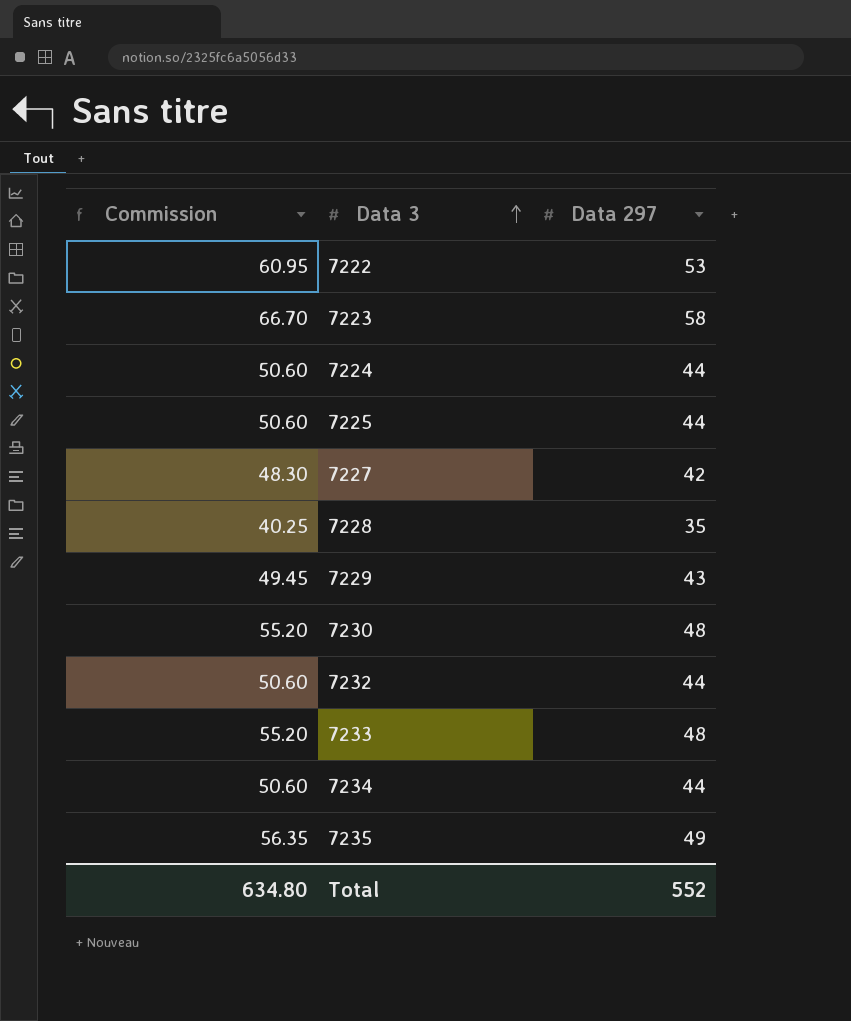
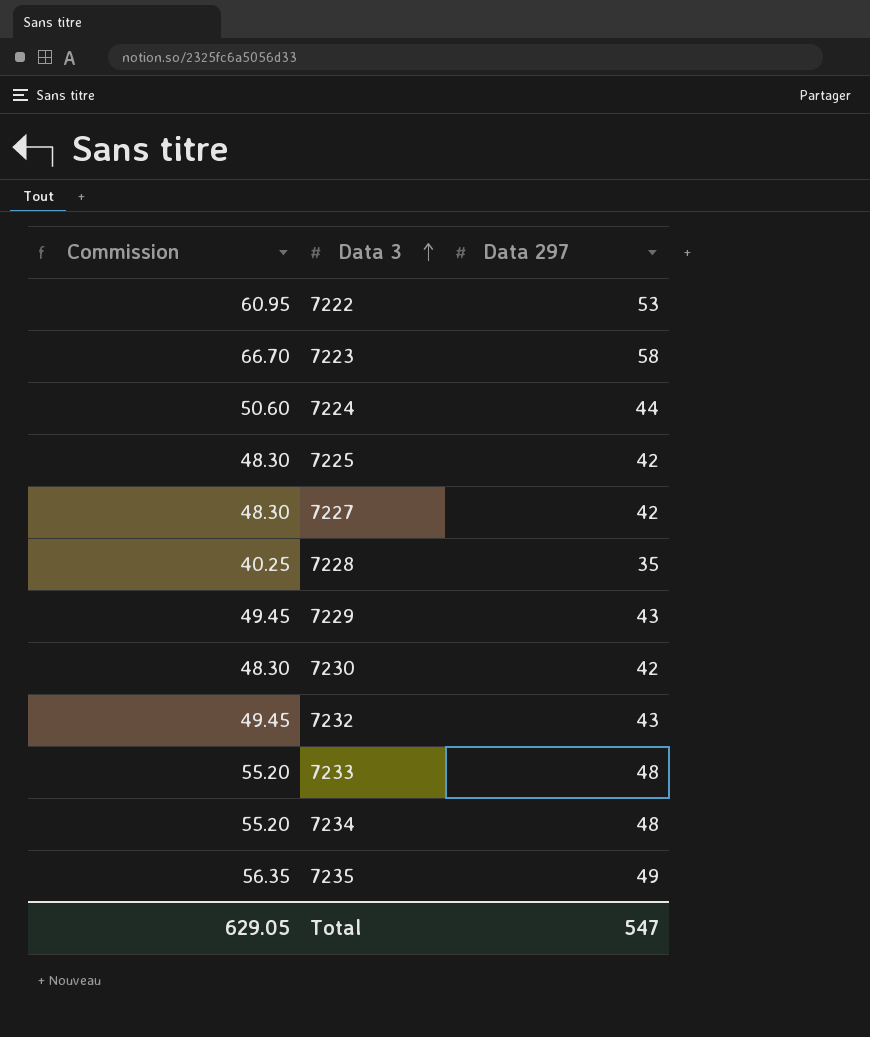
7225 | Commission: 50.60 -> 48.30
7225 | Data 297: 44 -> 42
7230 | Commission: 55.20 -> 48.30
7230 | Data 297: 48 -> 42
7232 | Commission: 50.60 -> 49.45
7232 | Data 297: 44 -> 43
7234 | Commission: 50.60 -> 55.20
7234 | Data 297: 44 -> 48
Total | Commission: 634.80 -> 629.05
Total | Data 297: 552 -> 547

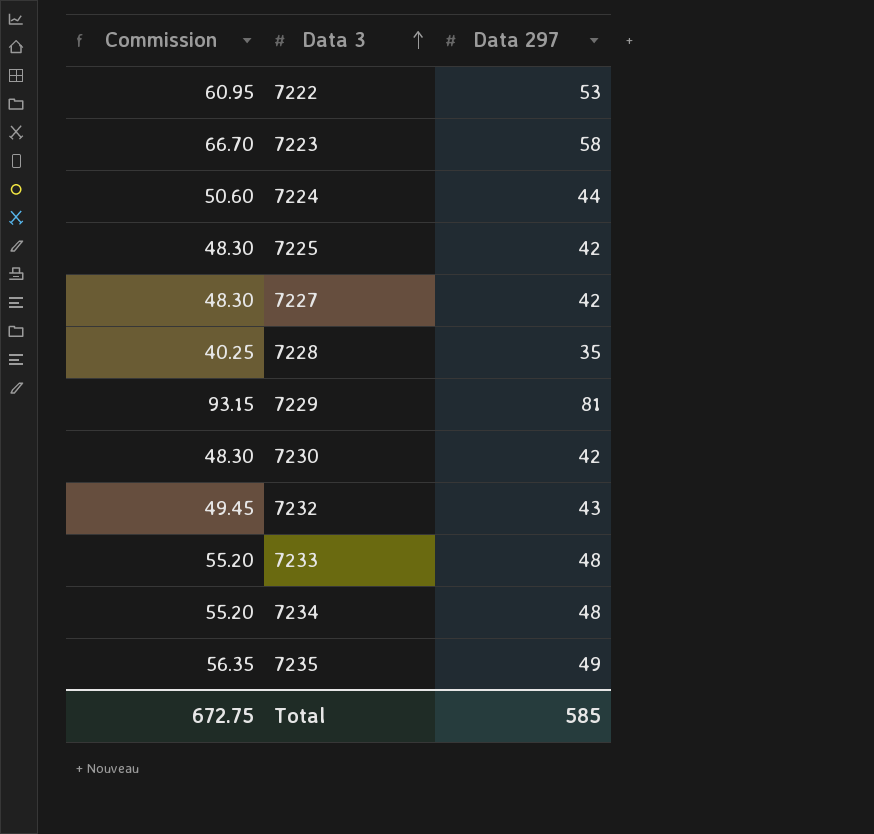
7229 | Commission: 49.45 -> 93.15
7229 | Data 297: 43 -> 81
Total | Commission: 629.05 -> 672.75
Total | Data 297: 547 -> 585

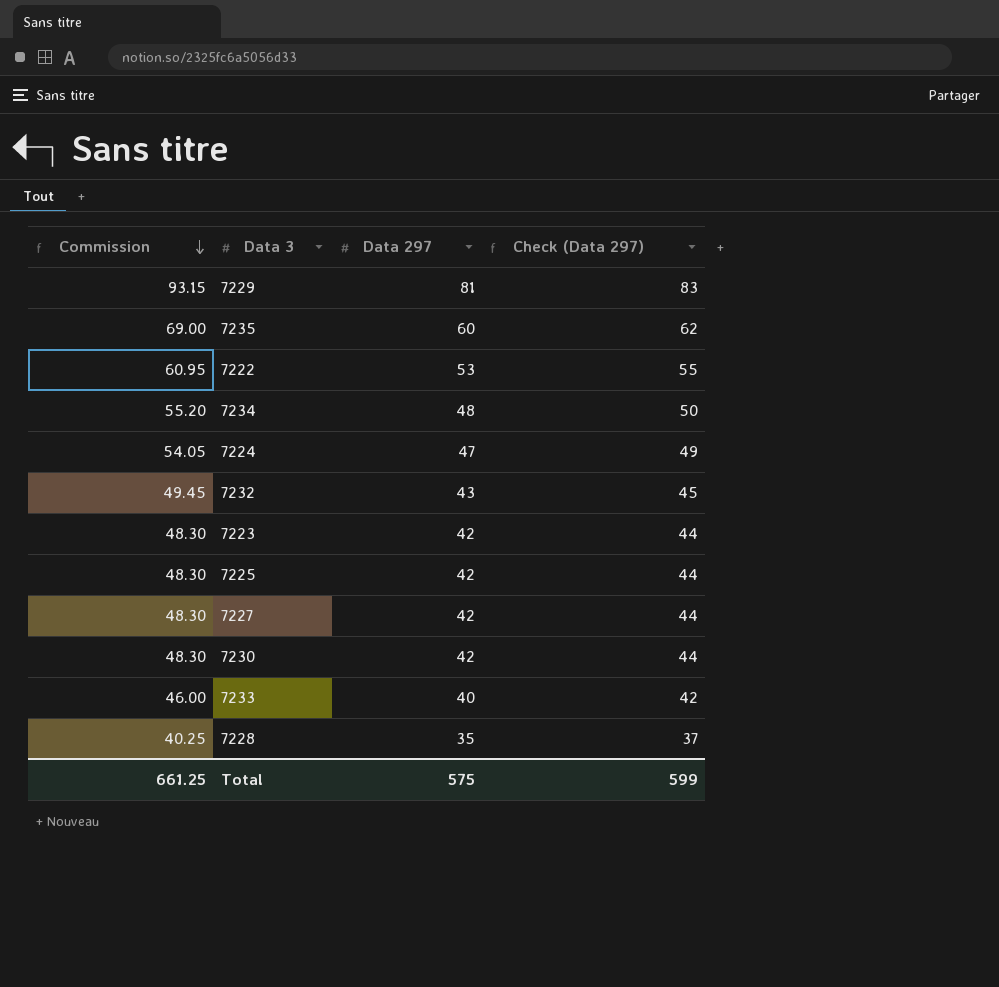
row order: Data 3 ascending -> Commission descending
column Check (Data 297) | formula: none -> [Data 297] + 2
7235 | Commission: 56.35 -> 69.00
7235 | Data 297: 49 -> 60
7224 | Commission: 50.60 -> 54.05
7224 | Data 297: 44 -> 47
7223 | Commission: 66.70 -> 48.30
7223 | Data 297: 58 -> 42
7233 | Commission: 55.20 -> 46.00
7233 | Data 297: 48 -> 40
Total | Commission: 672.75 -> 661.25
Total | Data 297: 585 -> 575

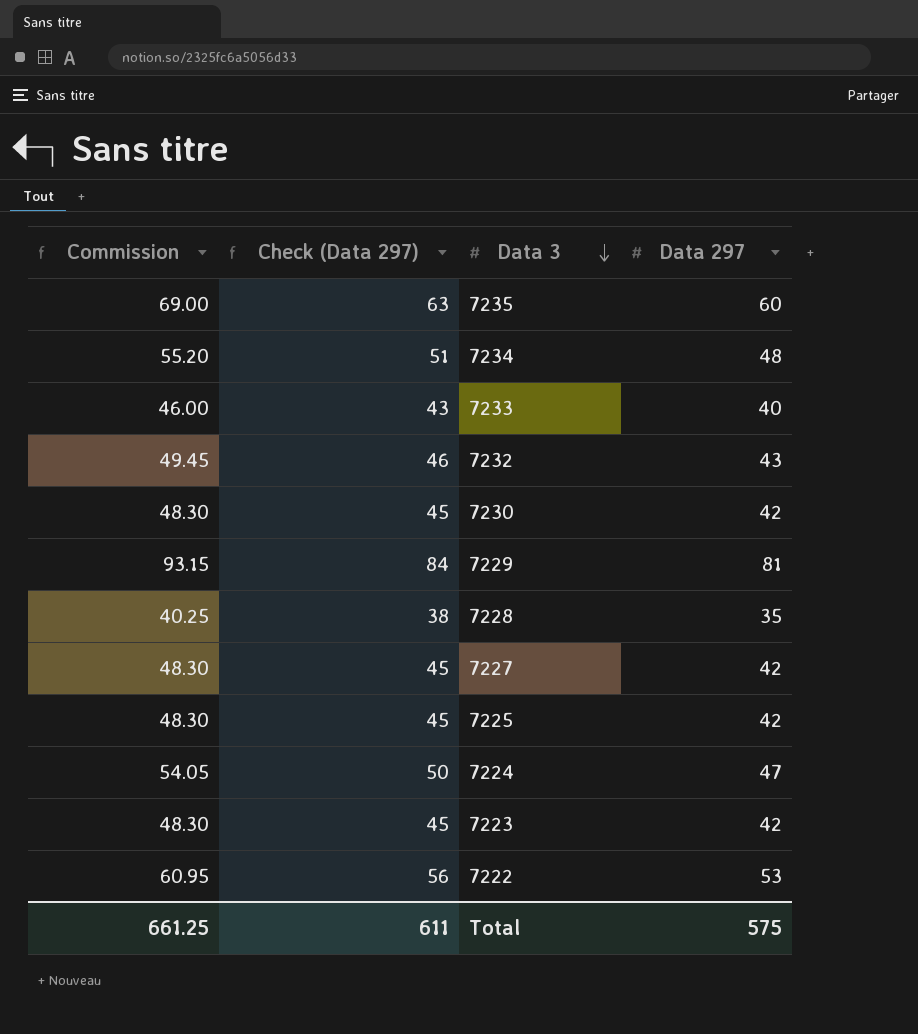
row order: Commission descending -> Data 3 descending
column Check (Data 297) | formula: [Data 297] + 2 -> [Data 297] + 3
column Check (Data 297) | position: 4 -> 2
Total | Check (Data 297): 599 -> 611

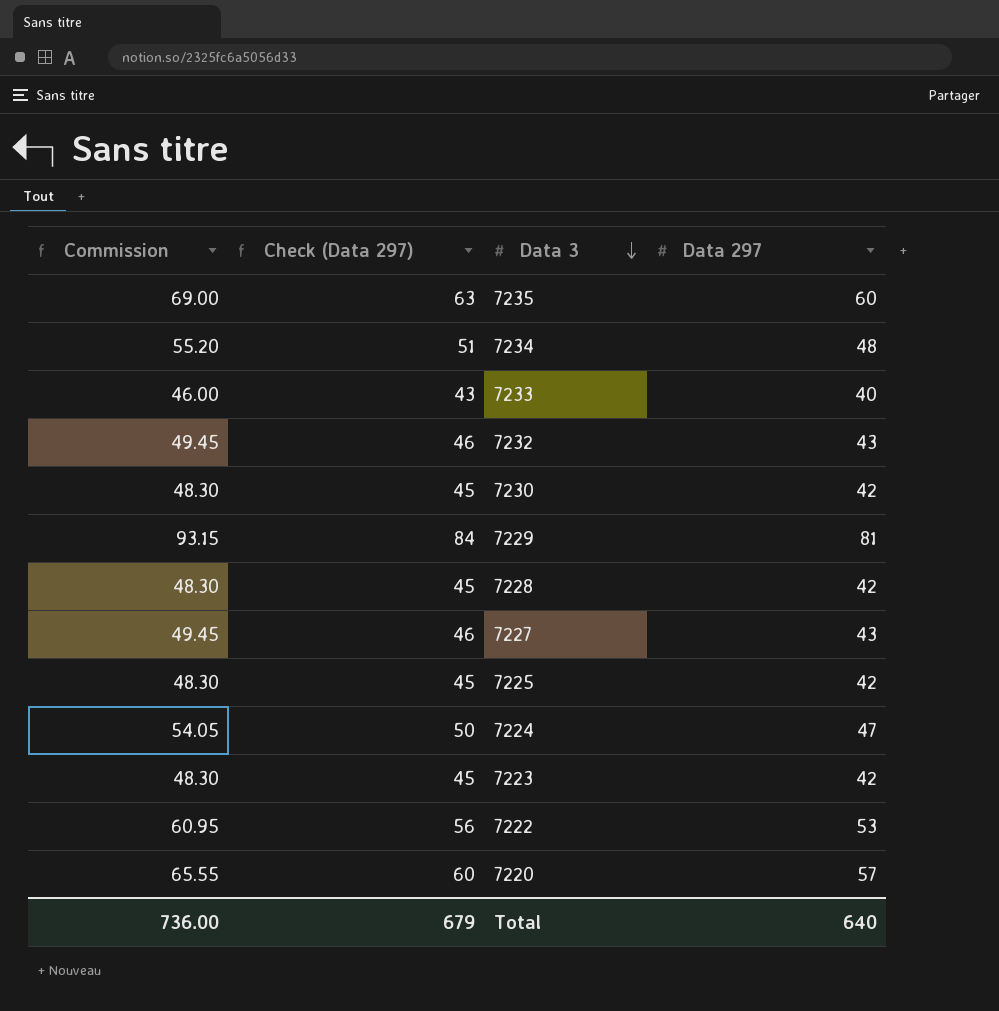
7228 | Commission: 40.25 -> 48.30
7228 | Check (Data 297): 38 -> 45
7228 | Data 297: 35 -> 42
7227 | Commission: 48.30 -> 49.45
7227 | Check (Data 297): 45 -> 46
7227 | Data 297: 42 -> 43
row 7220: none -> 65.55 | 60 | 57
Total | Commission: 661.25 -> 736.00
Total | Check (Data 297): 611 -> 679
Total | Data 297: 575 -> 640

